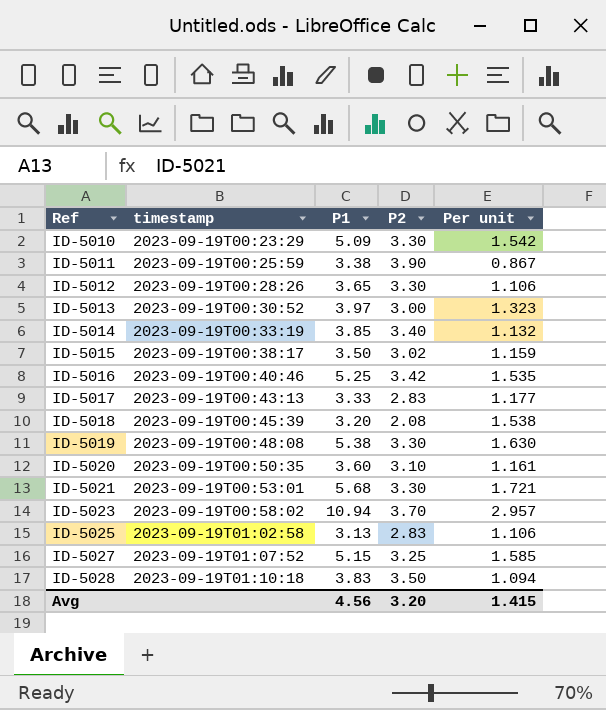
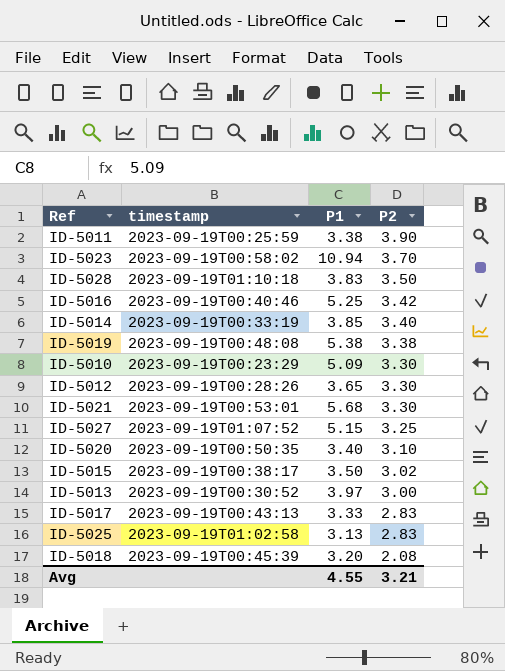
row order: Ref ascending -> P2 descending
column Per unit | formula: [P1] / [P2] -> none
ID-5019 | P2: 3.30 -> 3.38
ID-5020 | P1: 3.60 -> 3.40
Avg | P1: 4.56 -> 4.55
Avg | P2: 3.20 -> 3.21

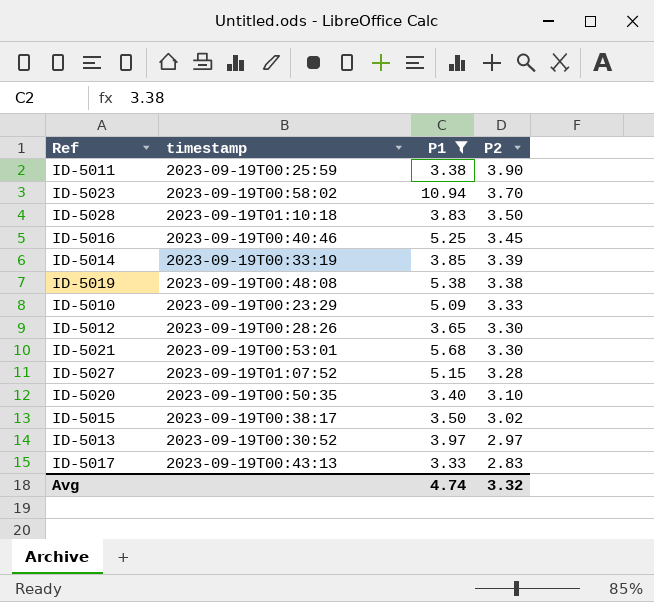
filter: none -> P1 >= 3.33
ID-5016 | P2: 3.42 -> 3.45
ID-5014 | P2: 3.40 -> 3.39
ID-5010 | P2: 3.30 -> 3.33
ID-5027 | P2: 3.25 -> 3.28
ID-5013 | P2: 3.00 -> 2.97
Avg | P1: 4.55 -> 4.74
Avg | P2: 3.21 -> 3.32

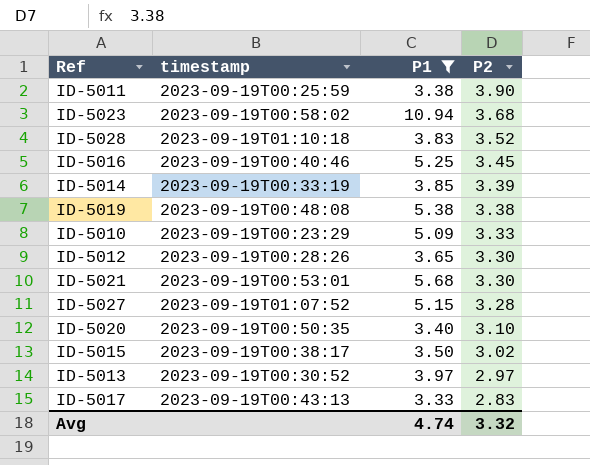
ID-5023 | P2: 3.70 -> 3.68
ID-5028 | P2: 3.50 -> 3.52

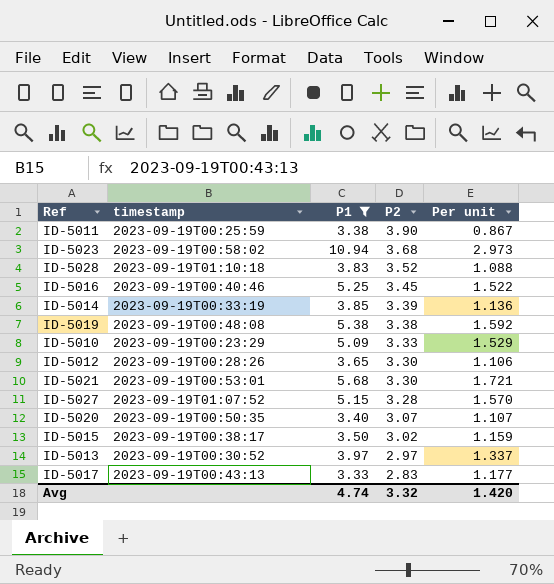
column Per unit | formula: none -> [P1] / [P2]
ID-5020 | P2: 3.10 -> 3.07

